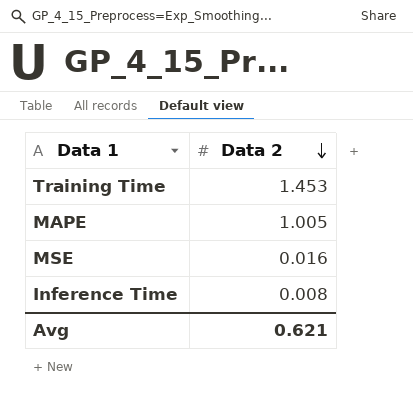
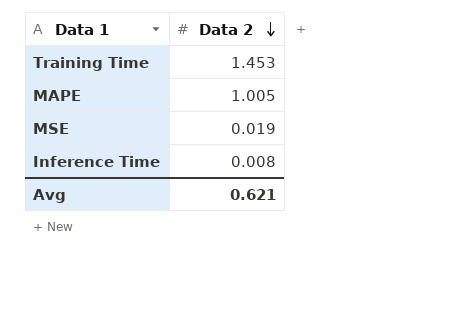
MSE | Data 2: 0.016 -> 0.019

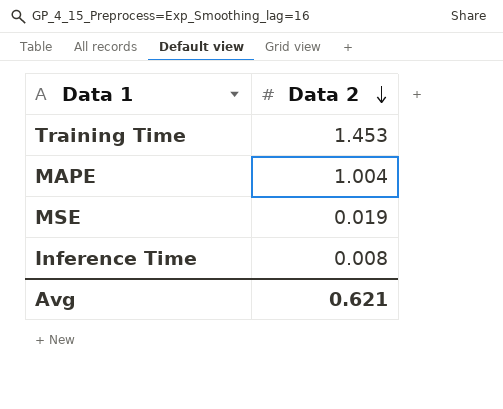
MAPE | Data 2: 1.005 -> 1.004

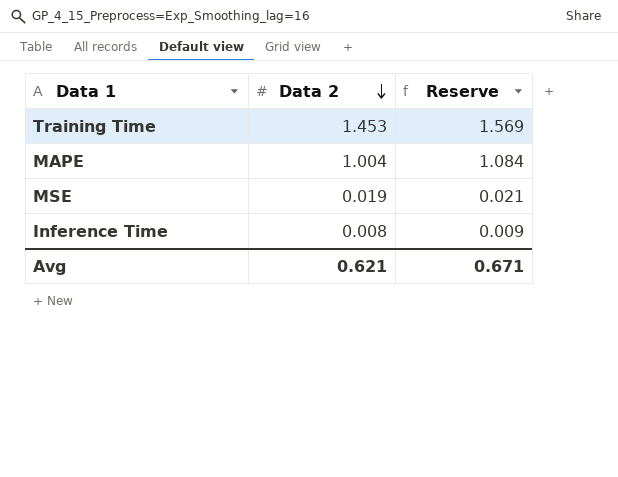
column Reserve | formula: none -> [Data 2] * 1.08

